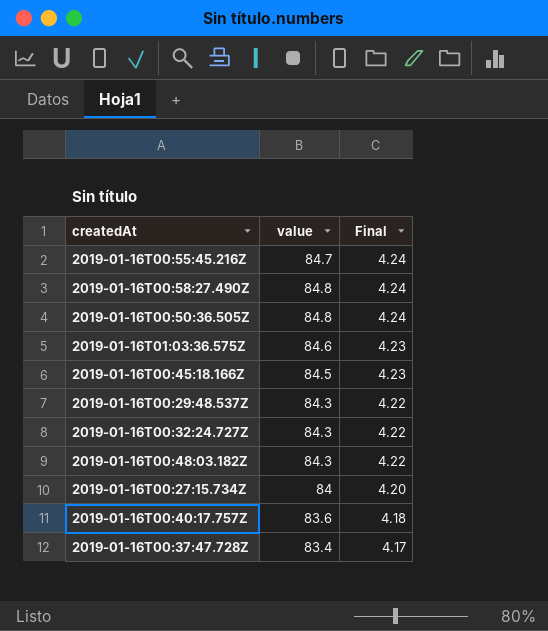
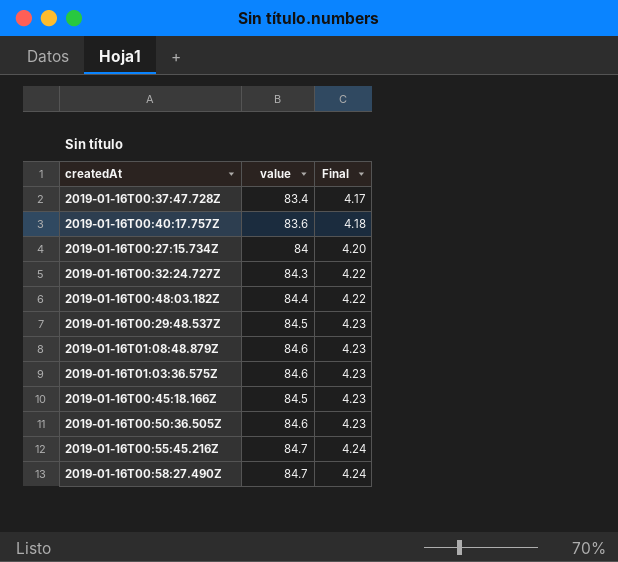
row order: Final descending -> Final ascending
2019-01-16T00:48:03.182Z | value: 84.3 -> 84.4
2019-01-16T00:29:48.537Z | value: 84.3 -> 84.5
2019-01-16T00:29:48.537Z | Final: 4.22 -> 4.23
row 2019-01-16T01:08:48.879Z: none -> 84.6 | 4.23
2019-01-16T00:50:36.505Z | value: 84.8 -> 84.6
2019-01-16T00:50:36.505Z | Final: 4.24 -> 4.23
2019-01-16T00:58:27.490Z | value: 84.8 -> 84.7

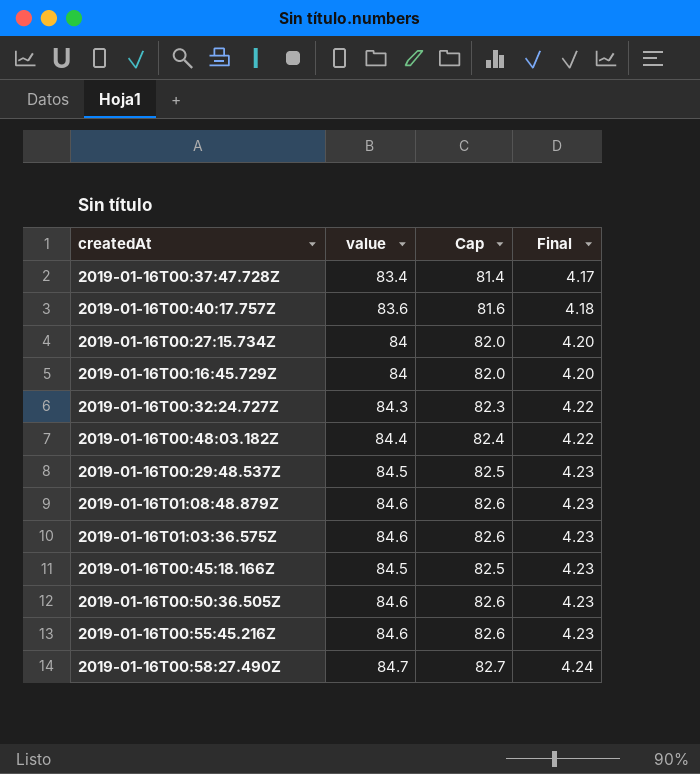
column Cap | formula: none -> [value] - 2
row 2019-01-16T00:16:45.729Z: none -> 84 | 82.0 | 4.20
2019-01-16T00:55:45.216Z | value: 84.7 -> 84.6
2019-01-16T00:55:45.216Z | Final: 4.24 -> 4.23

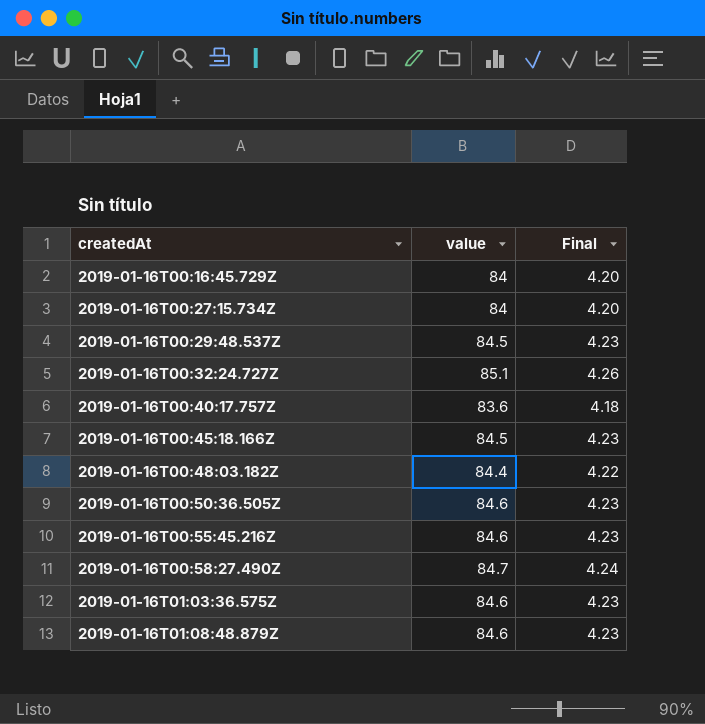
row order: Final ascending -> createdAt ascending
column Cap | formula: [value] - 2 -> none
row 2019-01-16T00:37:47.728Z: 83.4 | 81.4 | 4.17 -> none
2019-01-16T00:32:24.727Z | value: 84.3 -> 85.1
2019-01-16T00:32:24.727Z | Final: 4.22 -> 4.26

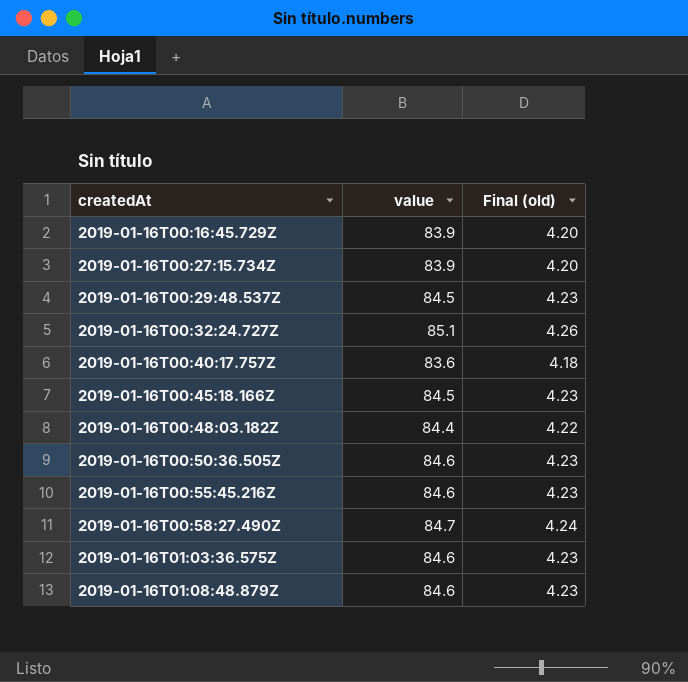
column name: Final -> Final (old)
2019-01-16T00:16:45.729Z | value: 84 -> 83.9
2019-01-16T00:27:15.734Z | value: 84 -> 83.9

